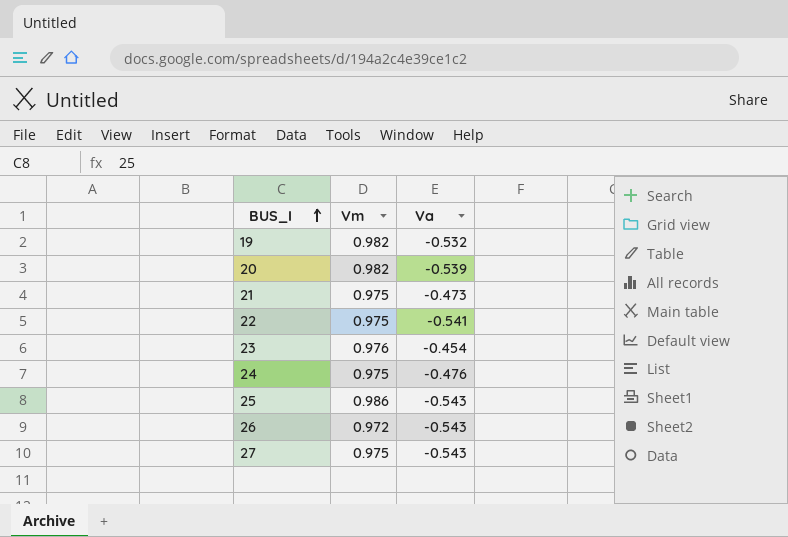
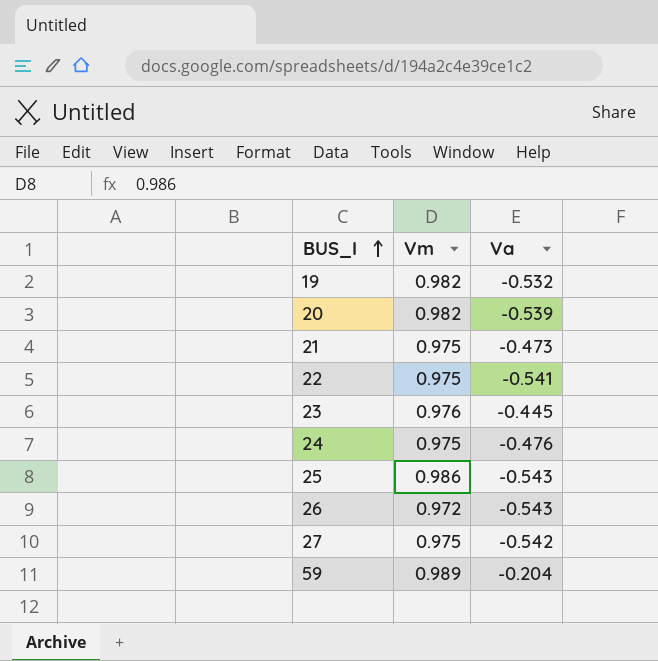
23 | Va: -0.454 -> -0.445
27 | Va: -0.543 -> -0.542
row 59: none -> 0.989 | -0.204

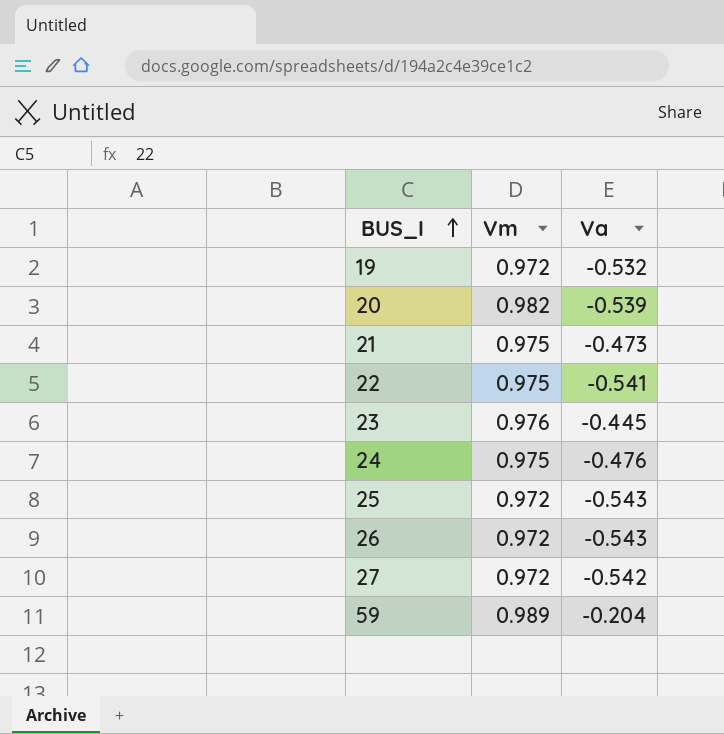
19 | Vm: 0.982 -> 0.972
25 | Vm: 0.986 -> 0.972
27 | Vm: 0.975 -> 0.972

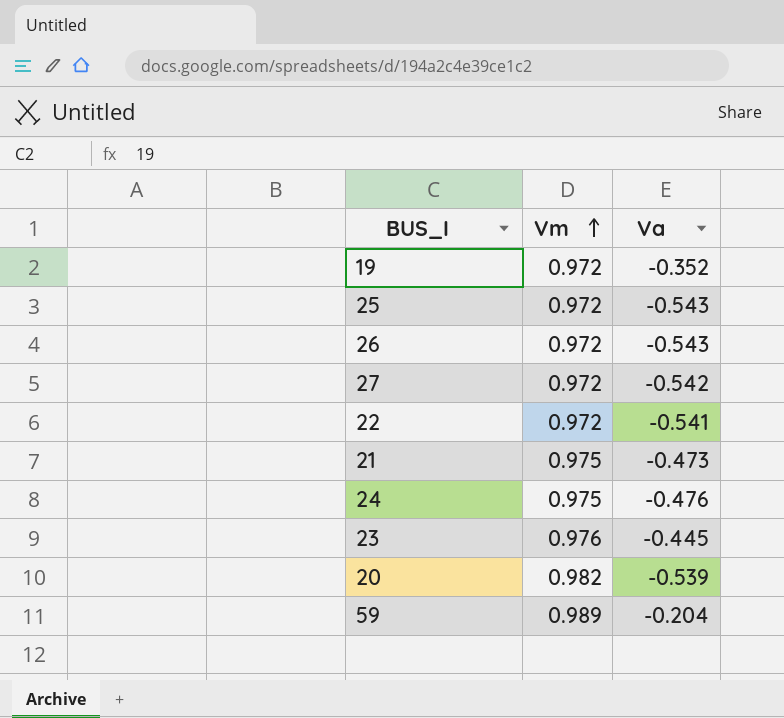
row order: BUS_I ascending -> Vm ascending
19 | Va: -0.532 -> -0.352
22 | Vm: 0.975 -> 0.972

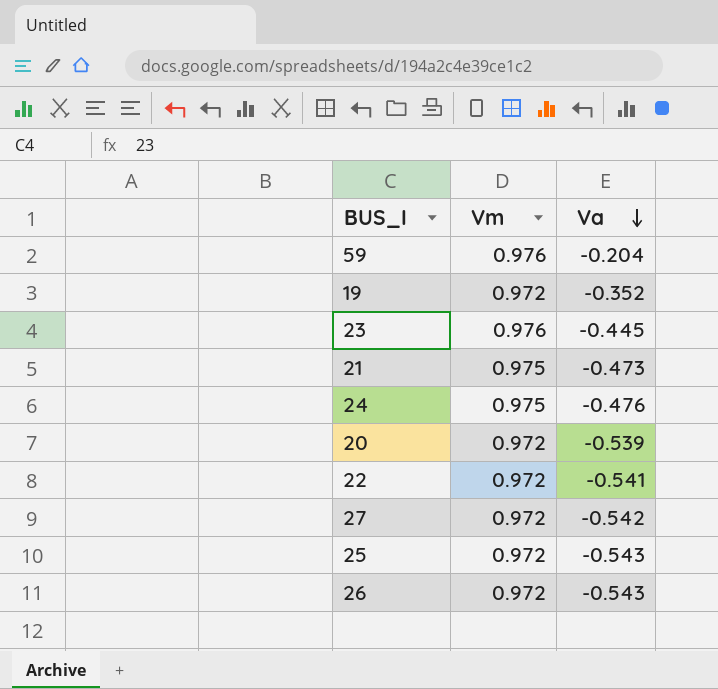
row order: Vm ascending -> Va descending
59 | Vm: 0.989 -> 0.976
20 | Vm: 0.982 -> 0.972

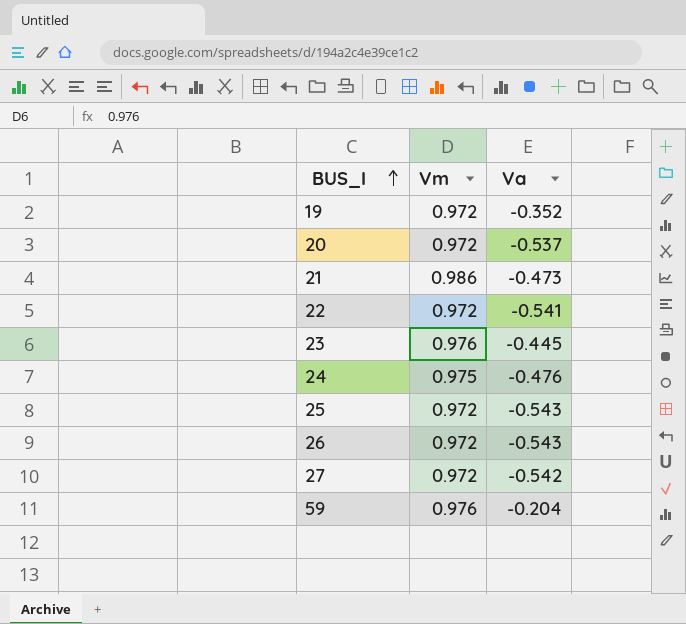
row order: Va descending -> BUS_I ascending
20 | Va: -0.539 -> -0.537
21 | Vm: 0.975 -> 0.986

